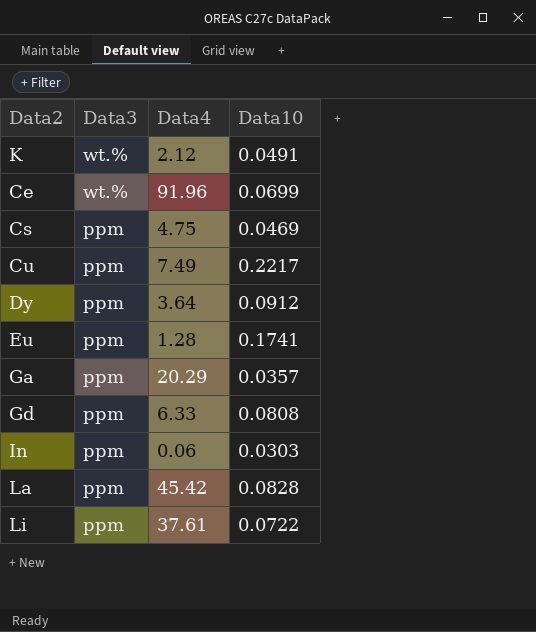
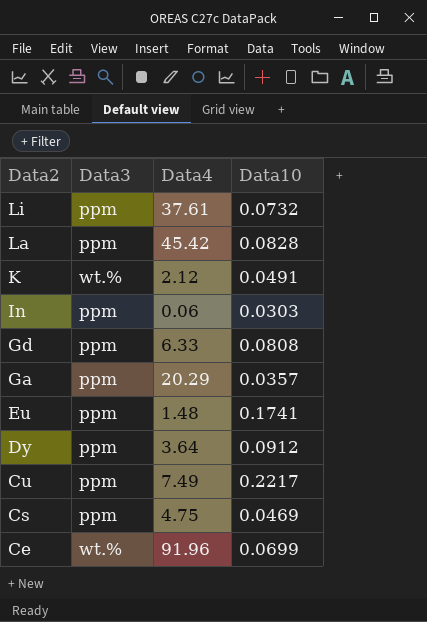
row order: Data3 descending -> Data2 descending
Li | Data10: 0.0722 -> 0.0732
Eu | Data4: 1.28 -> 1.48

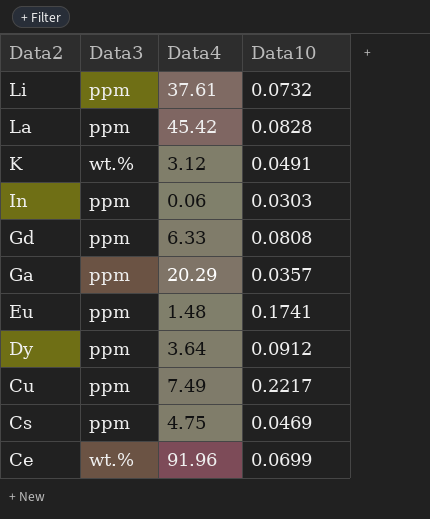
K | Data4: 2.12 -> 3.12

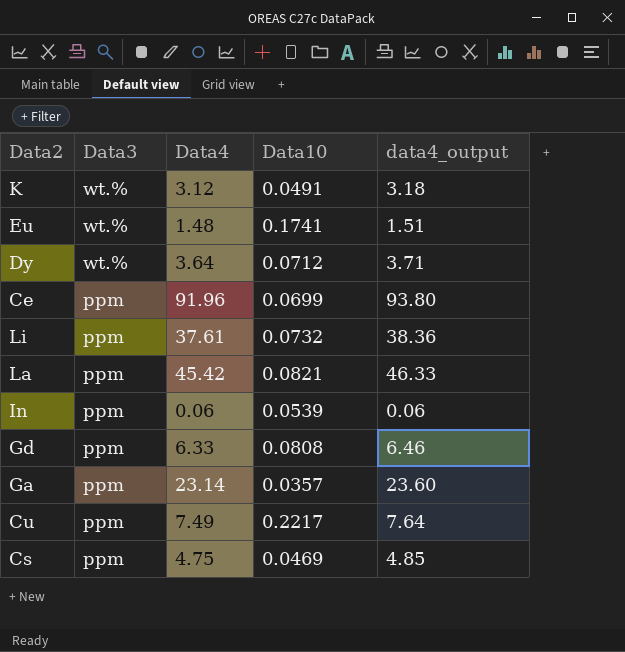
row order: Data2 descending -> Data3 descending
column data4_output | formula: none -> [Data4] * 1.02
Eu | Data3: ppm -> wt.%
Dy | Data3: ppm -> wt.%
Dy | Data10: 0.0912 -> 0.0712
Ce | Data3: wt.% -> ppm
La | Data10: 0.0828 -> 0.0821
In | Data10: 0.0303 -> 0.0539
Ga | Data4: 20.29 -> 23.14

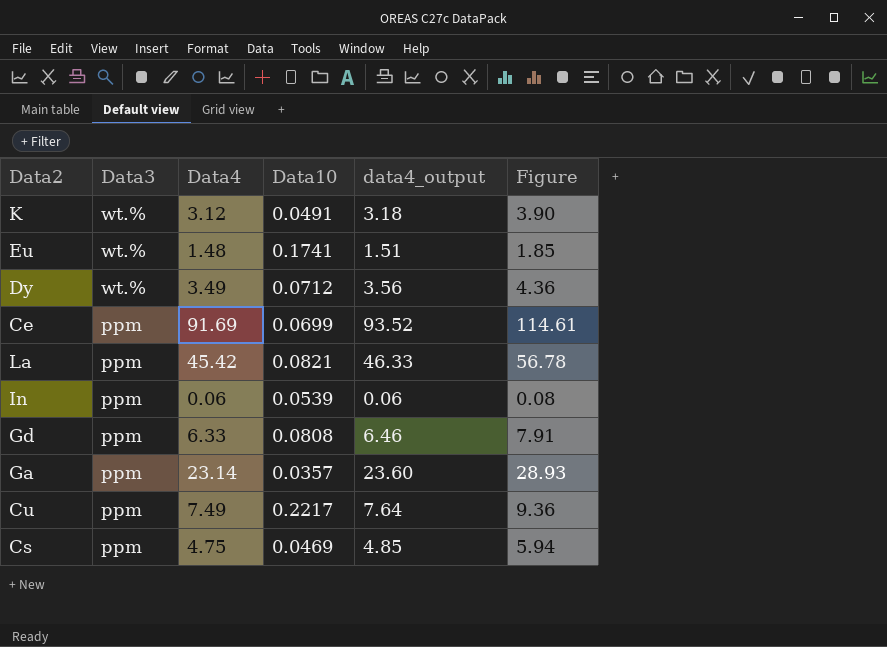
column Figure | formula: none -> [Data4] * 1.25
row Li: ppm | 37.61 | 0.0732 | 38.36 -> none
Dy | Data4: 3.64 -> 3.49
Dy | data4_output: 3.71 -> 3.56
Ce | Data4: 91.96 -> 91.69
Ce | data4_output: 93.80 -> 93.52

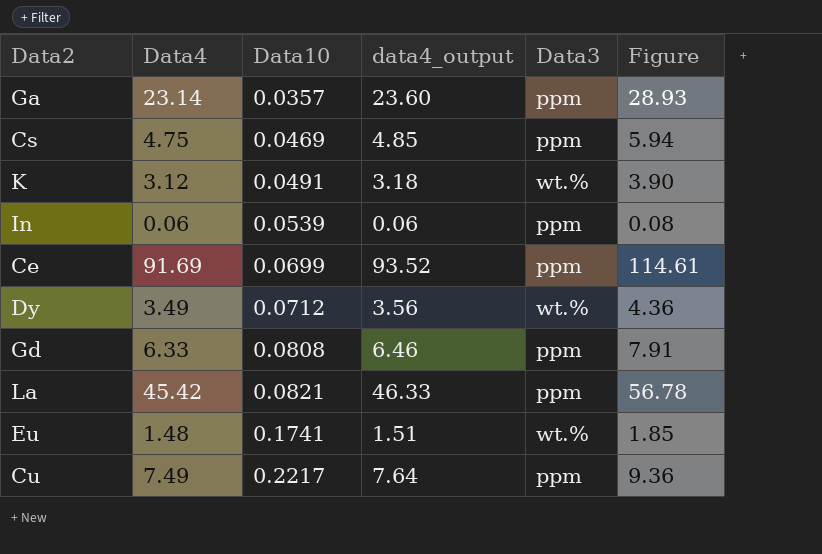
row order: Data3 descending -> Data10 ascending
column Data3 | position: 2 -> 5

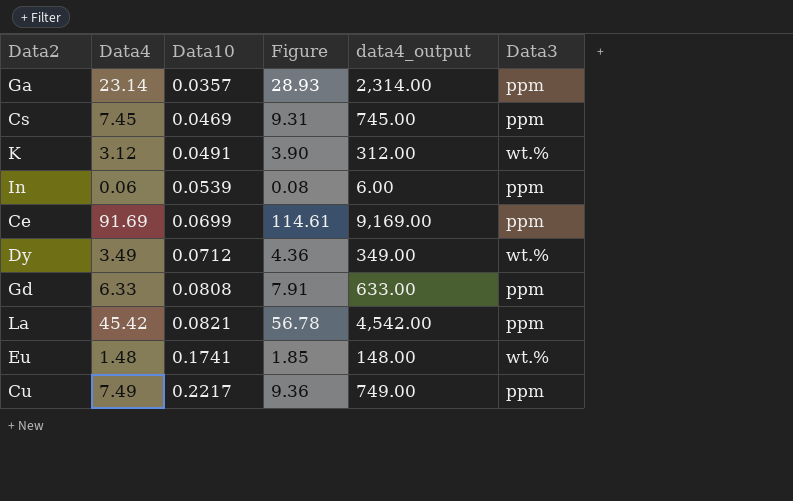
column Figure | position: 6 -> 4
column data4_output | formula: [Data4] * 1.02 -> [Data4] * 100
Cs | Data4: 4.75 -> 7.45
Cs | Figure: 5.94 -> 9.31

